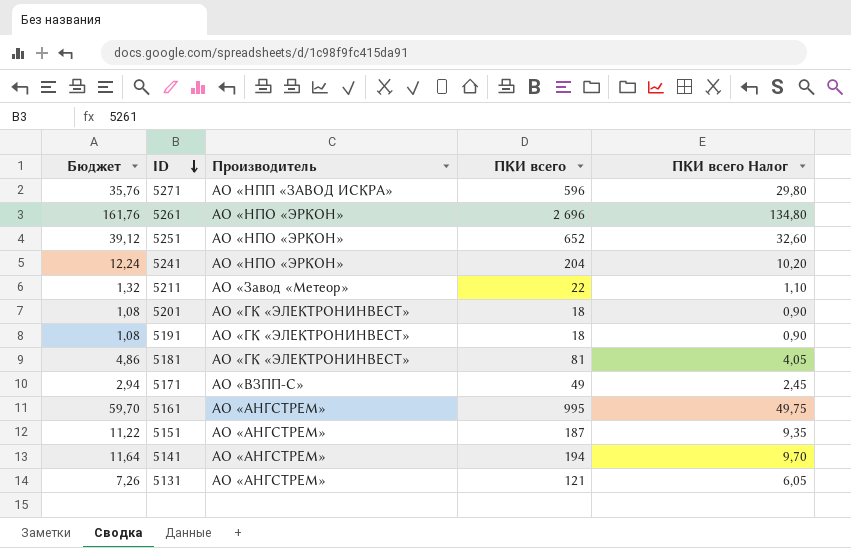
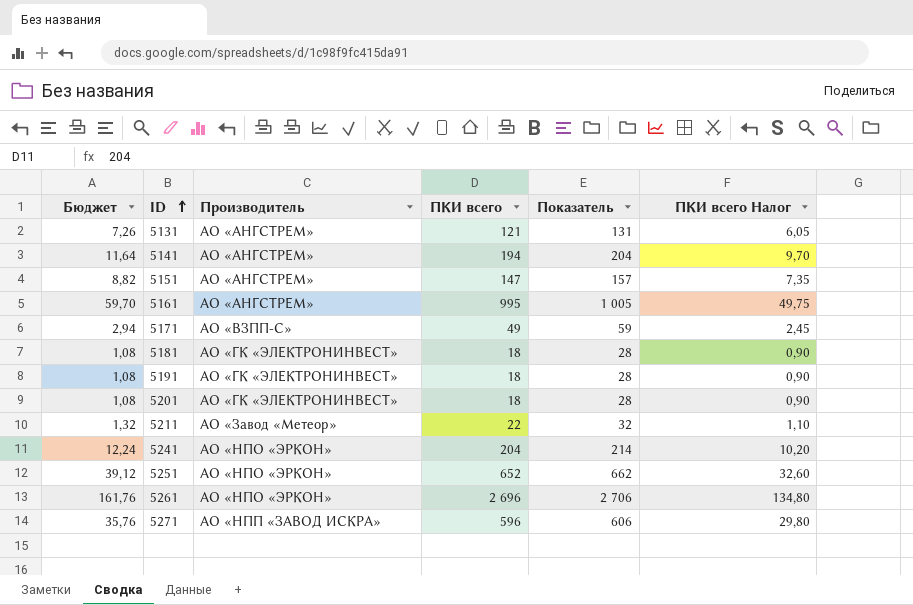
row order: ID descending -> ID ascending
column Показатель | formula: none -> [ПКИ всего] + 10
5151 | Бюджет: 11,22 -> 8,82
5151 | ПКИ всего: 187 -> 147
5151 | ПКИ всего Налог: 9,35 -> 7,35
5181 | Бюджет: 4,86 -> 1,08
5181 | ПКИ всего: 81 -> 18
5181 | ПКИ всего Налог: 4,05 -> 0,90

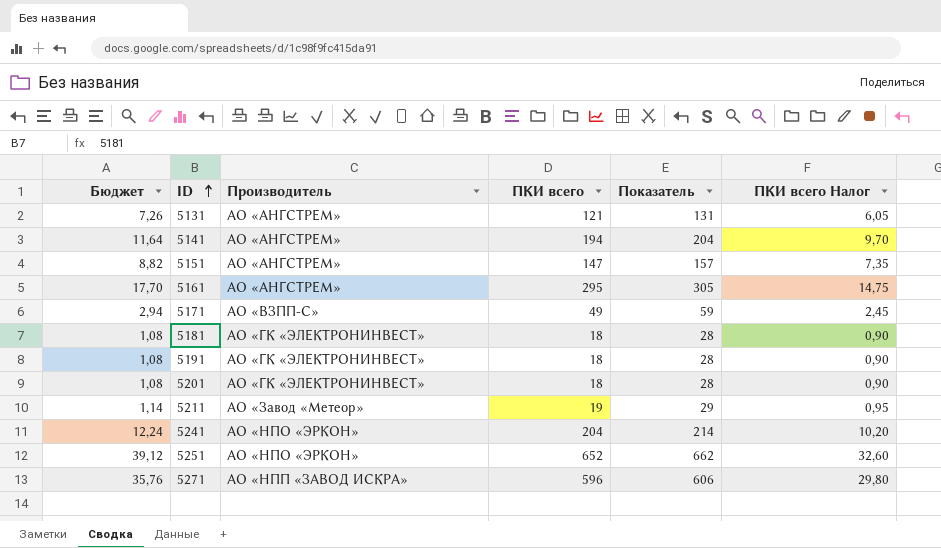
row 5261: 161,76 | АО «НПО «ЭРКОН» | 2 696 | 2 706 | 134,80 -> none
5161 | Бюджет: 59,70 -> 17,70
5161 | ПКИ всего: 995 -> 295
5161 | Показатель: 1 005 -> 305
5161 | ПКИ всего Налог: 49,75 -> 14,75
5211 | Бюджет: 1,32 -> 1,14
5211 | ПКИ всего: 22 -> 19
5211 | Показатель: 32 -> 29
5211 | ПКИ всего Налог: 1,10 -> 0,95

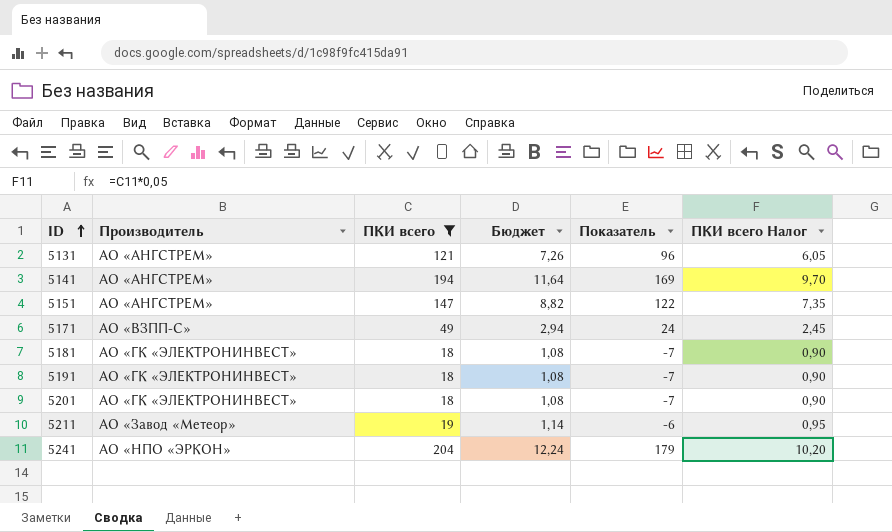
filter: none -> ПКИ всего <= 204
column Бюджет | position: 1 -> 4
column Показатель | formula: [ПКИ всего] + 10 -> [ПКИ всего] - 25

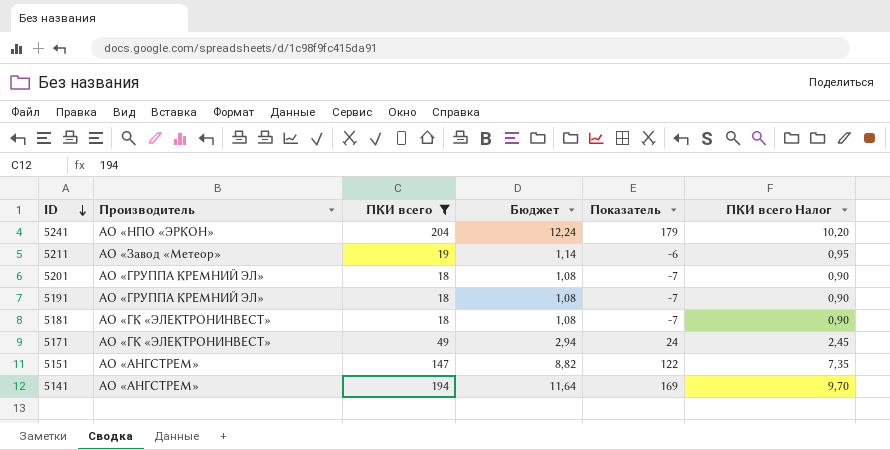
row order: ID ascending -> ID descending
row 5131: АО «АНГСТРЕМ» | 121 | 7,26 | 96 | 6,05 -> none
5201 | Производитель: АО «ГК «ЭЛЕКТРОНИНВЕСТ» -> АО «ГРУППА КРЕМНИЙ ЭЛ»
5191 | Производитель: АО «ГК «ЭЛЕКТРОНИНВЕСТ» -> АО «ГРУППА КРЕМНИЙ ЭЛ»
5171 | Производитель: АО «ВЗПП-С» -> АО «ГК «ЭЛЕКТРОНИНВЕСТ»

